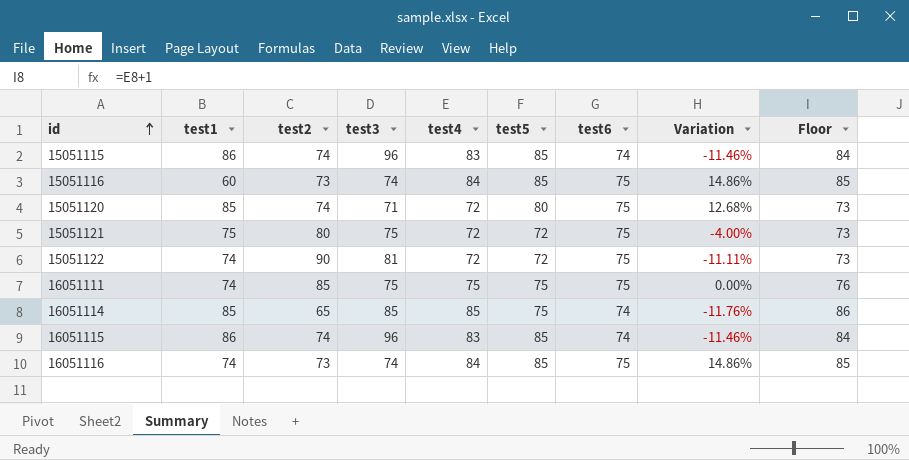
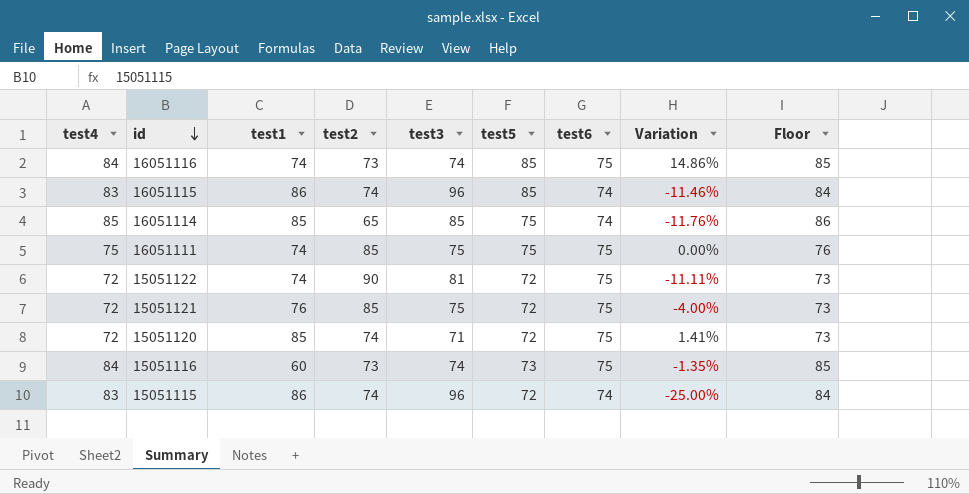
row order: id ascending -> id descending
column test4 | position: 5 -> 1
15051121 | test1: 75 -> 76
15051121 | test2: 80 -> 85
15051120 | test5: 80 -> 72
15051120 | Variation: 12.68% -> 1.41%
15051116 | test5: 85 -> 73
15051116 | Variation: 14.86% -> -1.35%
15051115 | test5: 85 -> 72
15051115 | Variation: -11.46% -> -25.00%

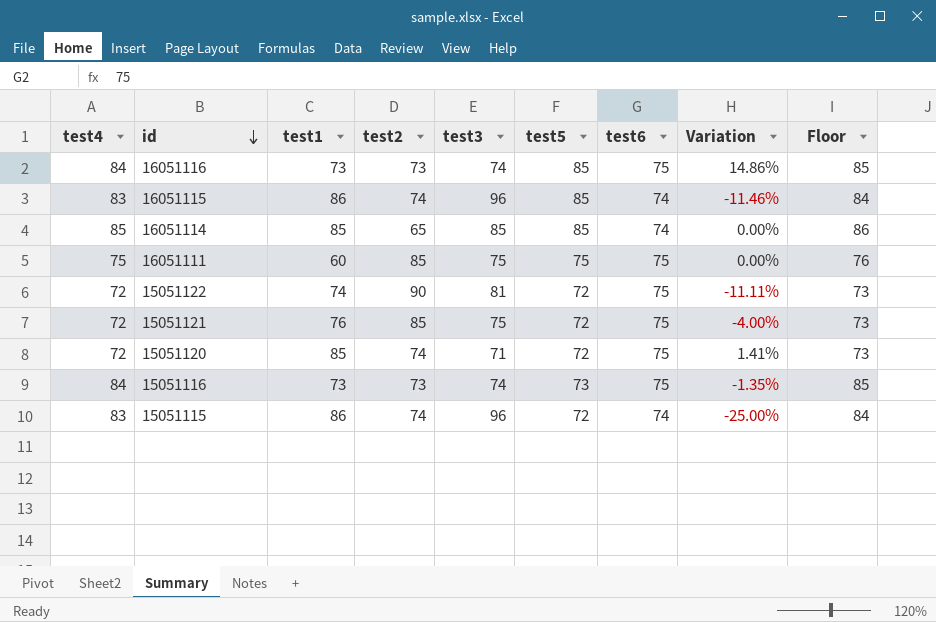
16051116 | test1: 74 -> 73
16051114 | test5: 75 -> 85
16051114 | Variation: -11.76% -> 0.00%
16051111 | test1: 74 -> 60
15051116 | test1: 60 -> 73

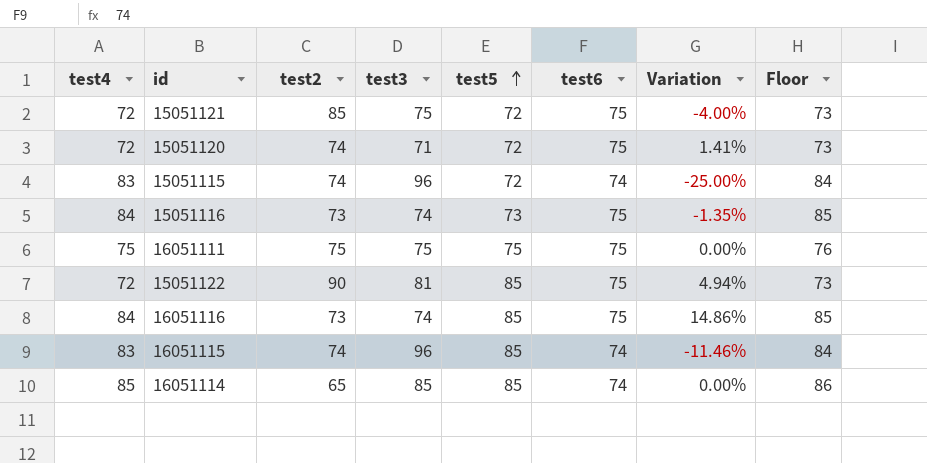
row order: id descending -> test5 ascending
column test1 | position: 3 -> none
16051111 | test2: 85 -> 75
15051122 | test5: 72 -> 85
15051122 | Variation: -11.11% -> 4.94%

